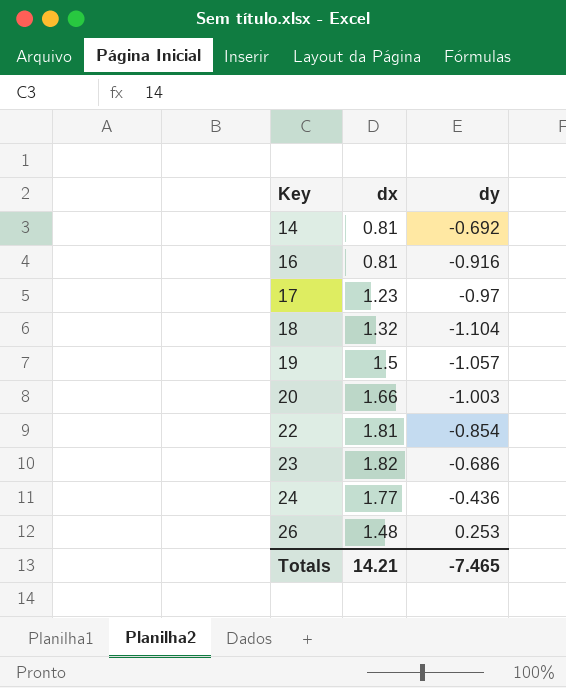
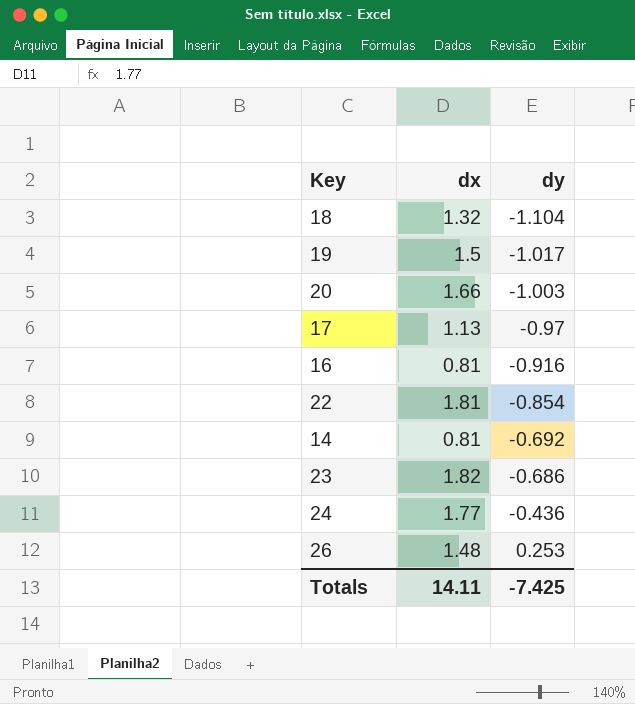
row order: Key ascending -> dy ascending
19 | dy: -1.057 -> -1.017
17 | dx: 1.23 -> 1.13
Totals | dx: 14.21 -> 14.11
Totals | dy: -7.465 -> -7.425

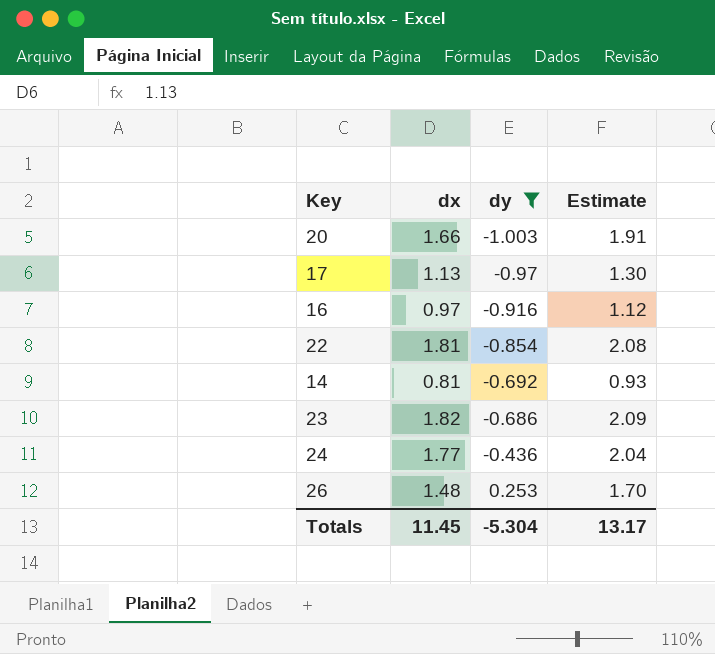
filter: none -> dy >= -1.003
column Estimate | formula: none -> [dx] * 1.15
16 | dx: 0.81 -> 0.97
Totals | dx: 14.11 -> 11.45
Totals | dy: -7.425 -> -5.304

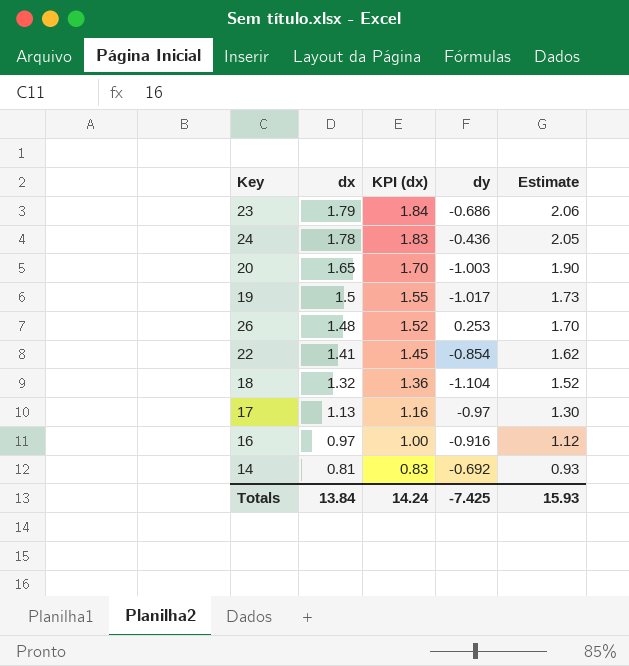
filter: dy >= -1.003 -> none
row order: dy ascending -> dx descending
column KPI (dx) | formula: none -> [dx] * 1.03
23 | dx: 1.82 -> 1.79
23 | Estimate: 2.09 -> 2.06
24 | dx: 1.77 -> 1.78
24 | Estimate: 2.04 -> 2.05
20 | dx: 1.66 -> 1.65
20 | Estimate: 1.91 -> 1.90
22 | dx: 1.81 -> 1.41
22 | Estimate: 2.08 -> 1.62
Totals | dx: 11.45 -> 13.84
Totals | dy: -5.304 -> -7.425
Totals | Estimate: 13.17 -> 15.93

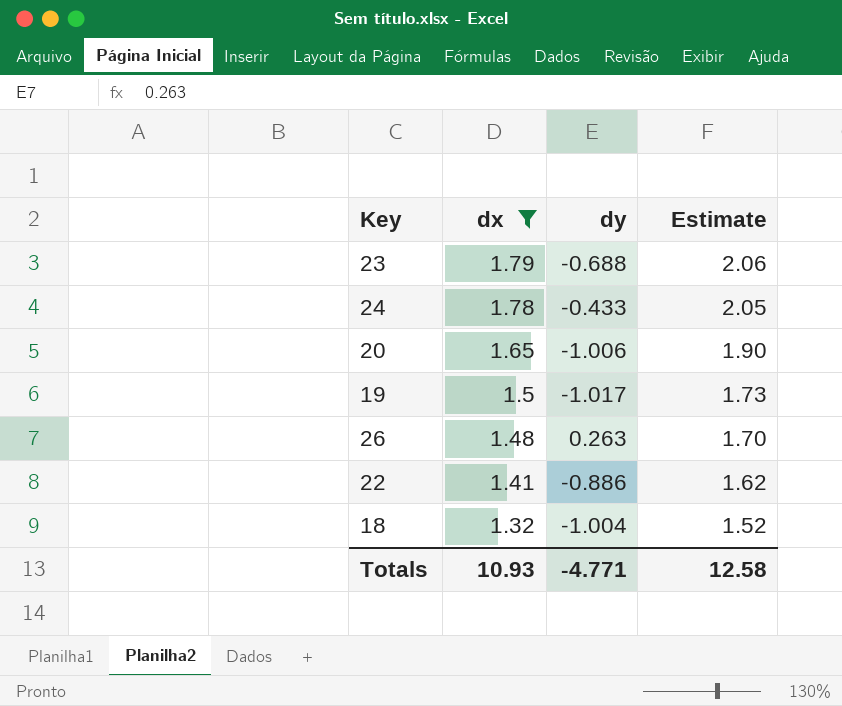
filter: none -> dx >= 1.32
column KPI (dx) | formula: [dx] * 1.03 -> none
23 | dy: -0.686 -> -0.688
24 | dy: -0.436 -> -0.433
20 | dy: -1.003 -> -1.006
26 | dy: 0.253 -> 0.263
22 | dy: -0.854 -> -0.886
18 | dy: -1.104 -> -1.004
Totals | dx: 13.84 -> 10.93
Totals | dy: -7.425 -> -4.771
Totals | Estimate: 15.93 -> 12.58

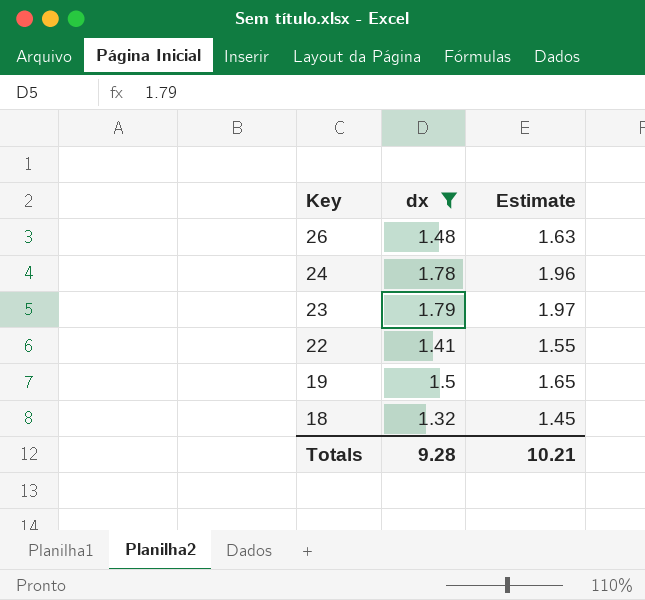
row order: dx descending -> Key descending
column dy | position: 3 -> none
column Estimate | formula: [dx] * 1.15 -> [dx] * 1.1
row 20: 1.65 | -1.006 | 1.90 -> none
Totals | dx: 10.93 -> 9.28
Totals | Estimate: 12.58 -> 10.21

